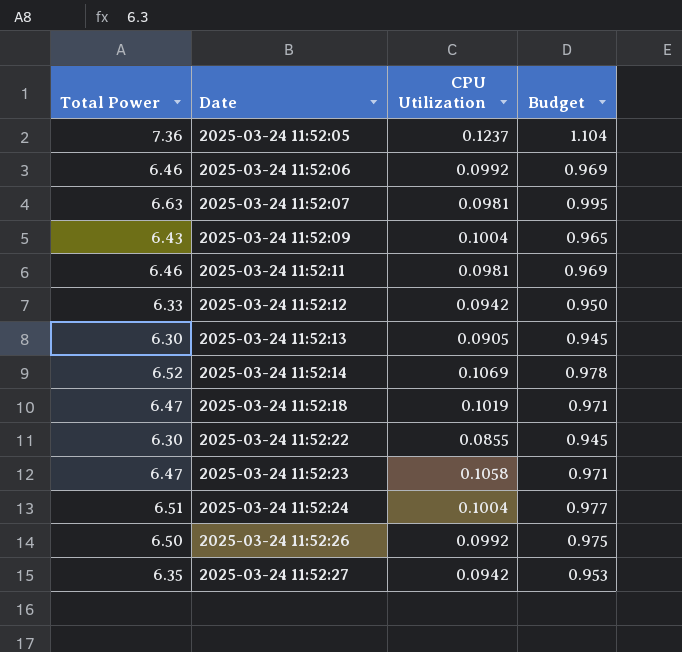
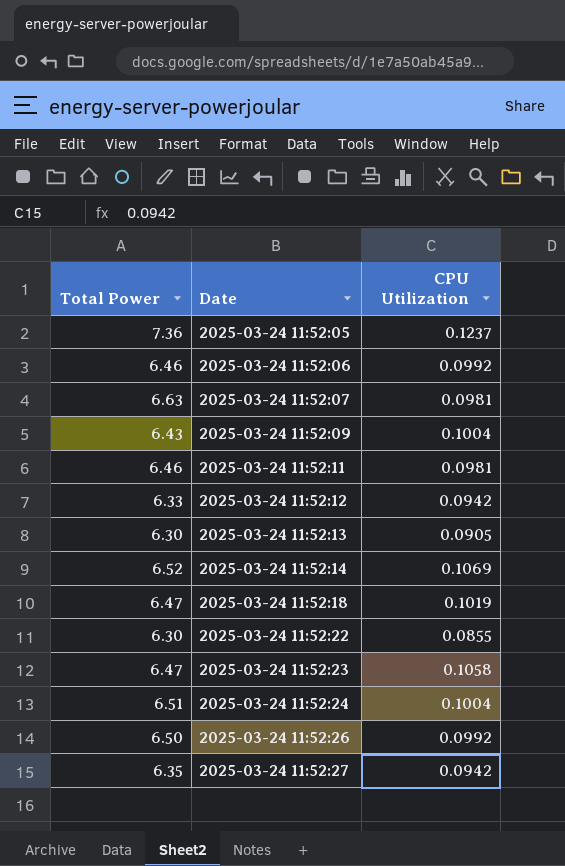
column Budget | formula: [Total Power] * 0.15 -> none

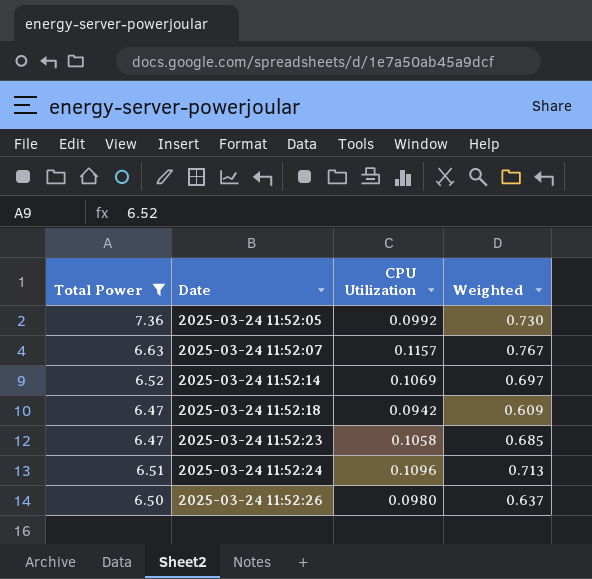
filter: none -> Total Power >= 6.47
column Weighted | formula: none -> [Total Power] * [CPU Utilization]
2025-03-24 11:52:05 | CPU Utilization: 0.1237 -> 0.0992
2025-03-24 11:52:07 | CPU Utilization: 0.0981 -> 0.1157
2025-03-24 11:52:18 | CPU Utilization: 0.1019 -> 0.0942
2025-03-24 11:52:24 | CPU Utilization: 0.1004 -> 0.1096
2025-03-24 11:52:26 | CPU Utilization: 0.0992 -> 0.0980

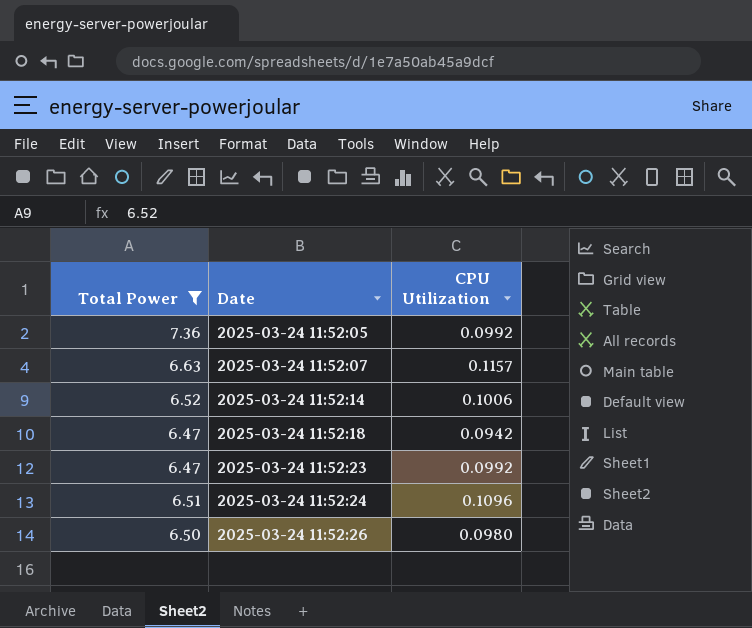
column Weighted | formula: [Total Power] * [CPU Utilization] -> none
2025-03-24 11:52:14 | CPU Utilization: 0.1069 -> 0.1006
2025-03-24 11:52:23 | CPU Utilization: 0.1058 -> 0.0992

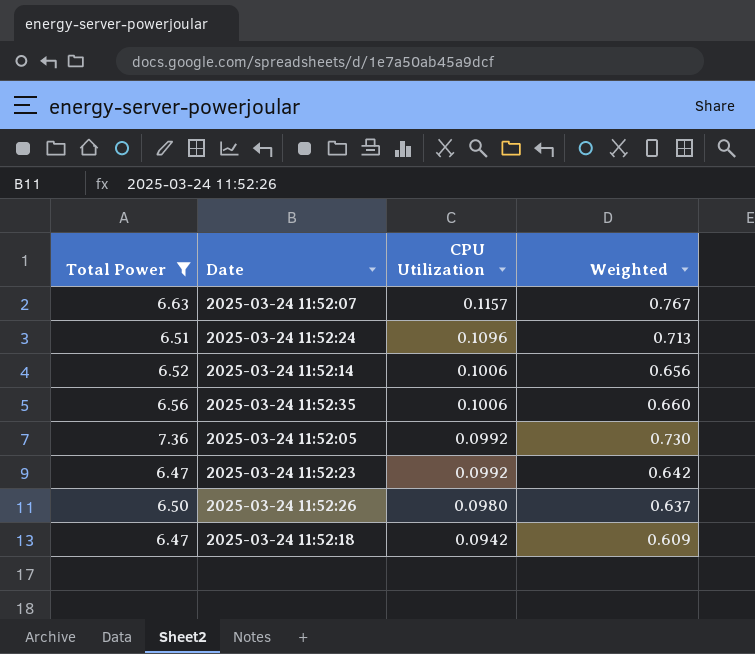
row order: Date ascending -> CPU Utilization descending
column Weighted | formula: none -> [Total Power] * [CPU Utilization]
row 2025-03-24 11:52:35: none -> 6.56 | 0.1006 | 0.660

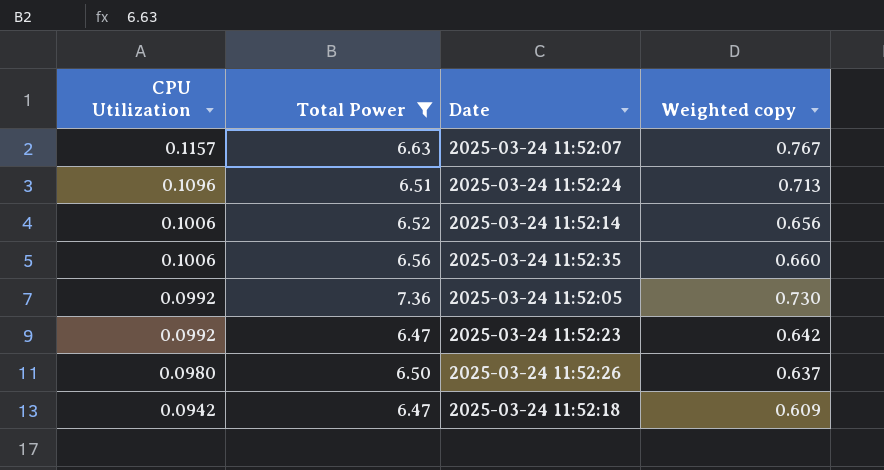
column CPU Utilization | position: 3 -> 1
column name: Weighted -> Weighted copy

